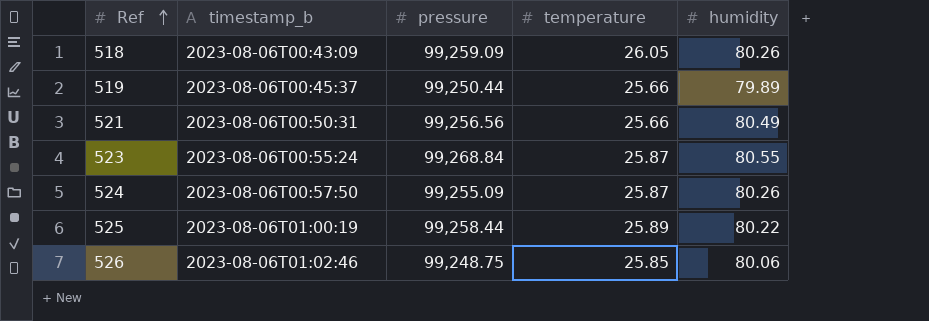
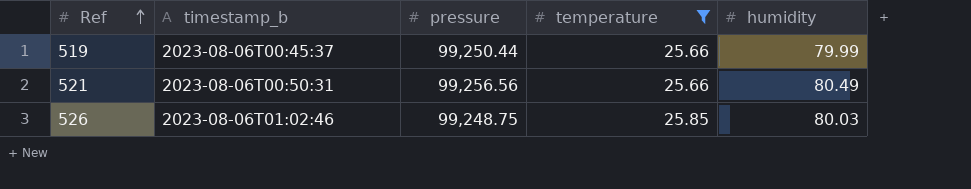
filter: none -> temperature <= 25.85
519 | humidity: 79.89 -> 79.99
526 | humidity: 80.06 -> 80.03

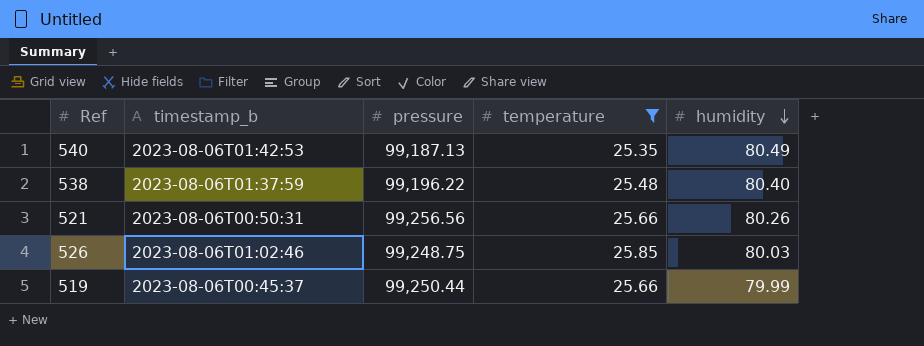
row order: Ref ascending -> humidity descending
row 540: none -> 2023-08-06T01:42:53 | 99,187.13 | 25.35 | 80.49
row 538: none -> 2023-08-06T01:37:59 | 99,196.22 | 25.48 | 80.40
521 | humidity: 80.49 -> 80.26

